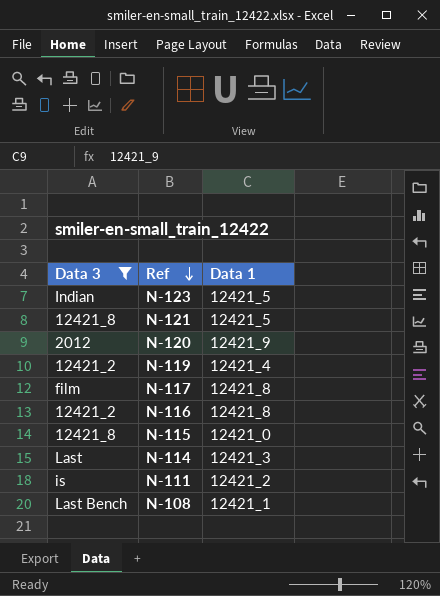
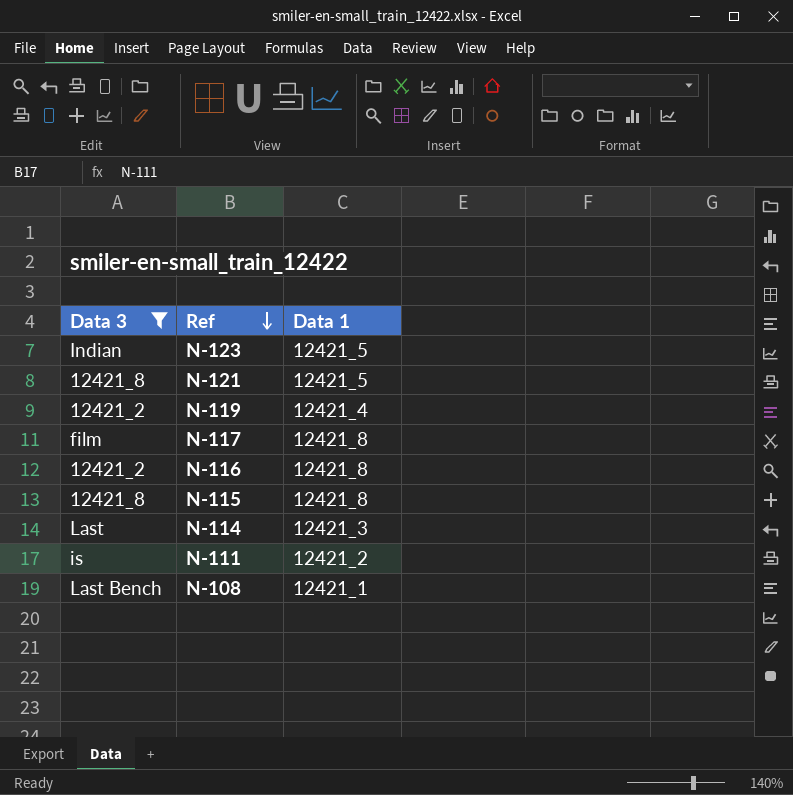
row N-120: 2012 | 12421_9 -> none
N-115 | Data 1: 12421_0 -> 12421_8

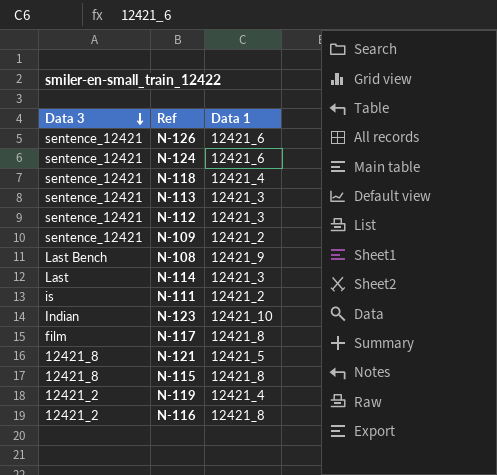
filter: Data 3 != sentence_12421 -> none
row order: Ref descending -> Data 3 descending
N-108 | Data 1: 12421_1 -> 12421_9
N-123 | Data 1: 12421_5 -> 12421_10

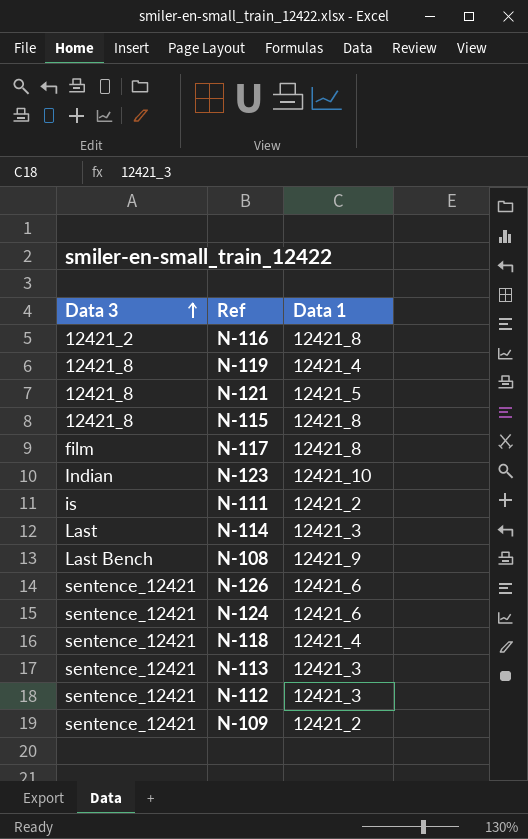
row order: Data 3 descending -> Data 3 ascending
N-119 | Data 3: 12421_2 -> 12421_8

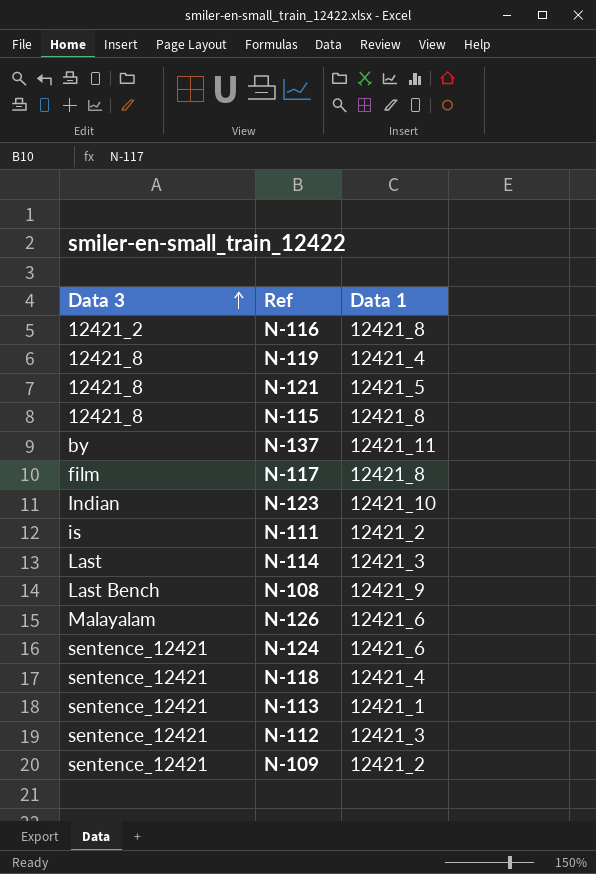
row N-137: none -> by | 12421_11
N-126 | Data 3: sentence_12421 -> Malayalam
N-113 | Data 1: 12421_3 -> 12421_1

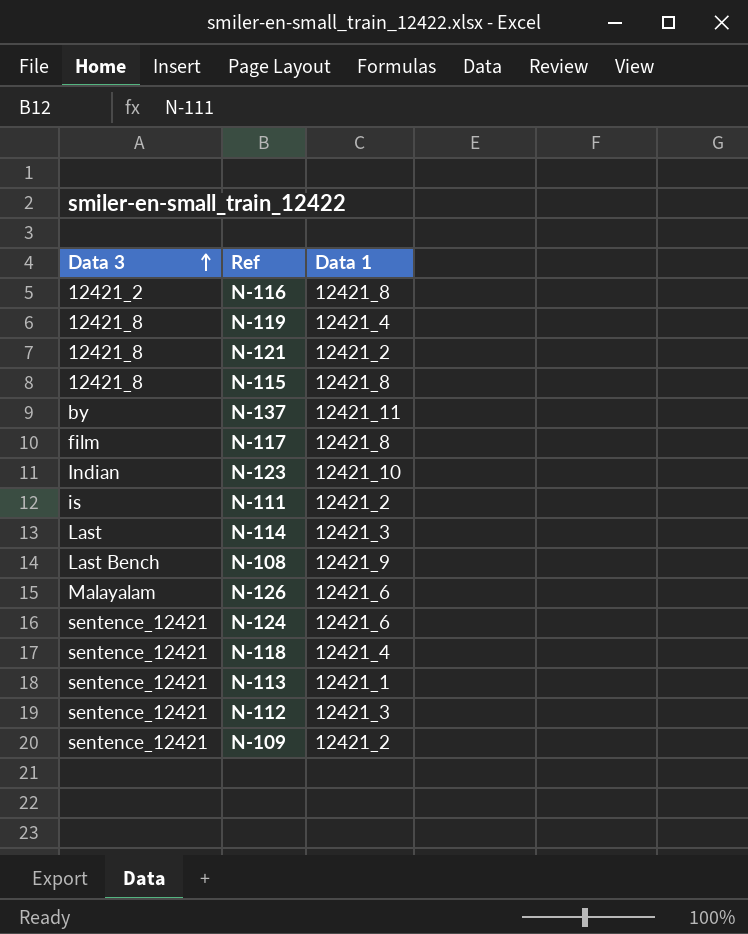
N-121 | Data 1: 12421_5 -> 12421_2

